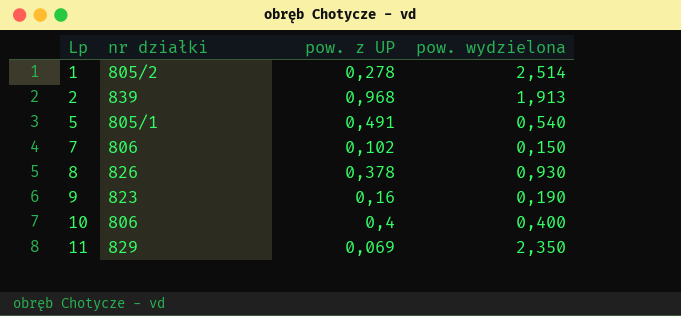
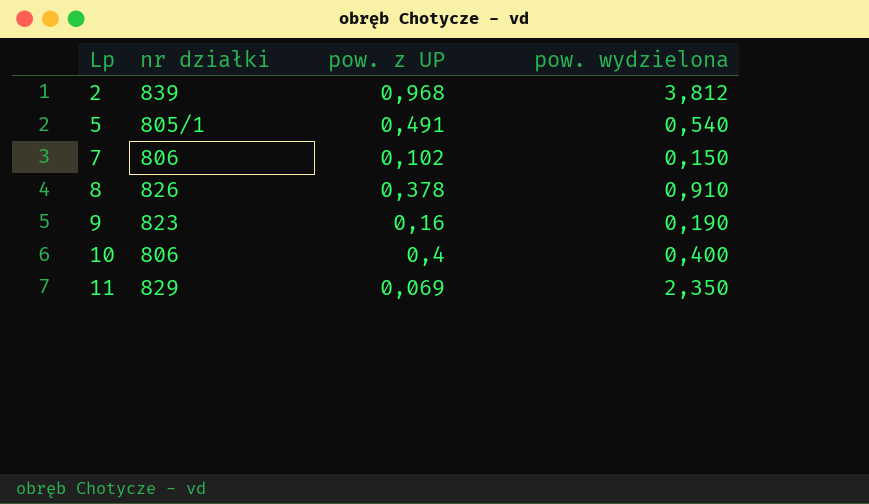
row 1: 805/2 | 0,278 | 2,514 -> none
2 | pow. wydzielona: 1,913 -> 3,812
8 | pow. wydzielona: 0,930 -> 0,910

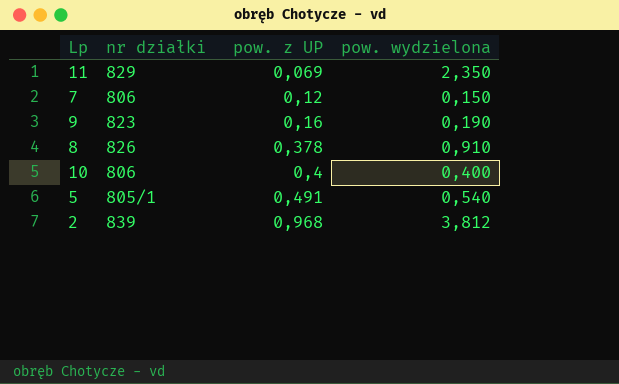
row order: Lp ascending -> pow. z UP ascending
7 | pow. z UP: 0,102 -> 0,12

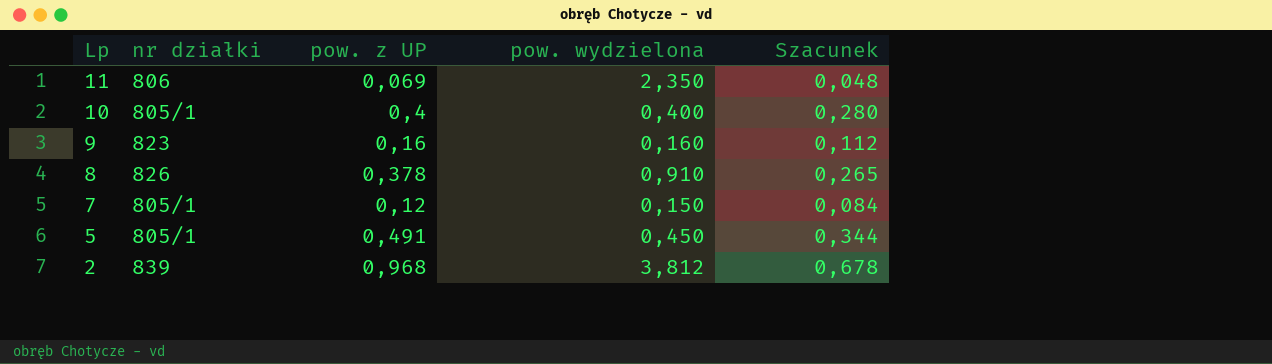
row order: pow. z UP ascending -> Lp descending
column Szacunek | formula: none -> [pow. z UP] * 0,7
11 | nr działki: 829 -> 806
10 | nr działki: 806 -> 805/1
9 | pow. wydzielona: 0,190 -> 0,160
7 | nr działki: 806 -> 805/1
5 | pow. wydzielona: 0,540 -> 0,450

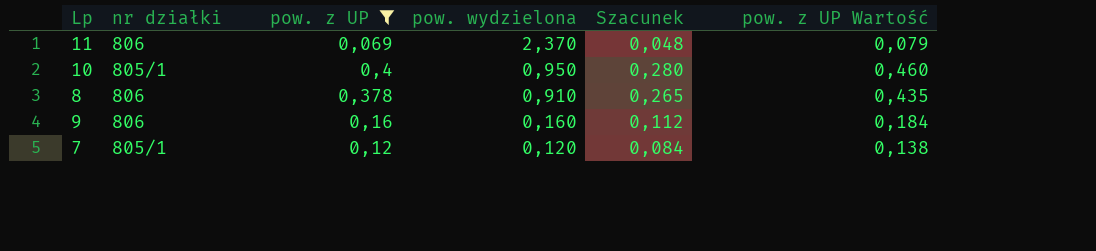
filter: none -> pow. z UP <= 0,4
row order: Lp descending -> pow. wydzielona descending
column pow. z UP Wartość | formula: none -> [pow. z UP] * 1,15
11 | pow. wydzielona: 2,350 -> 2,370
10 | pow. wydzielona: 0,400 -> 0,950
8 | nr działki: 826 -> 806
9 | nr działki: 823 -> 806
7 | pow. wydzielona: 0,150 -> 0,120

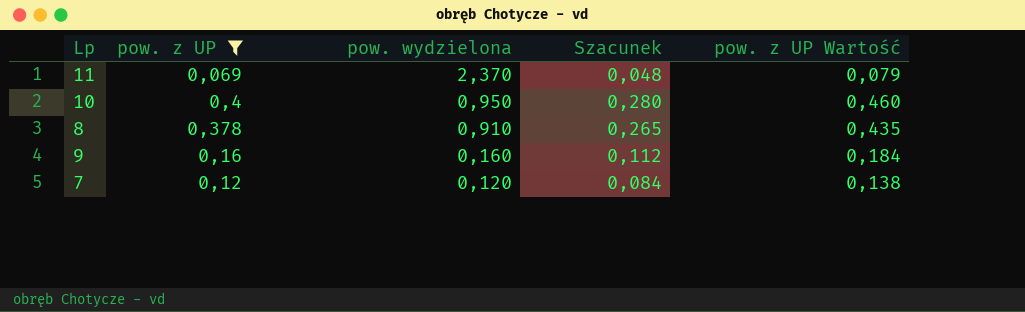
column nr działki | position: 2 -> none

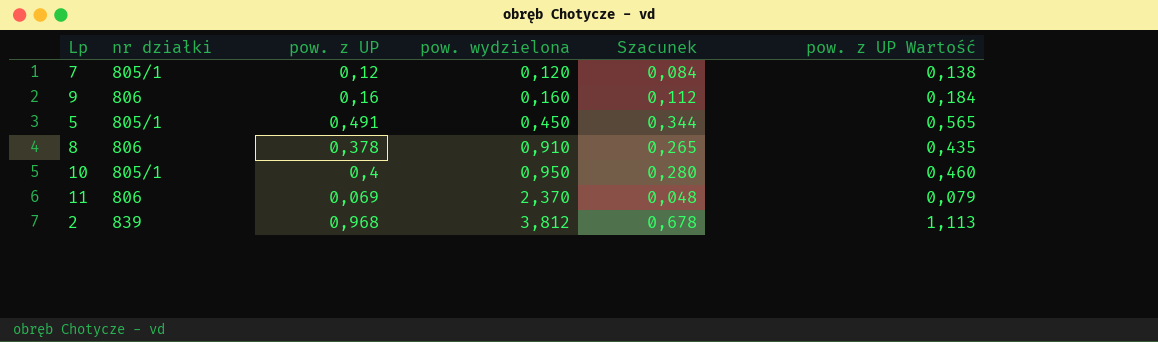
filter: pow. z UP <= 0,4 -> none
row order: pow. wydzielona descending -> pow. wydzielona ascending
column nr działki | position: none -> 2

